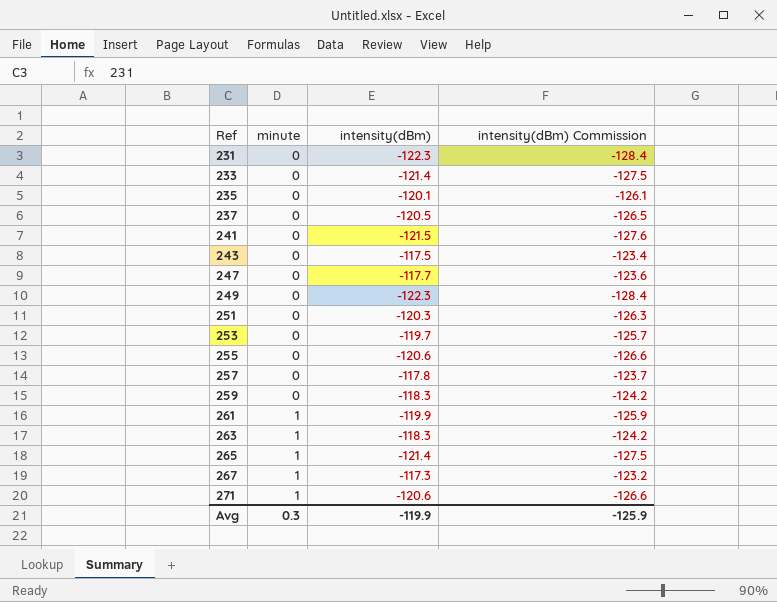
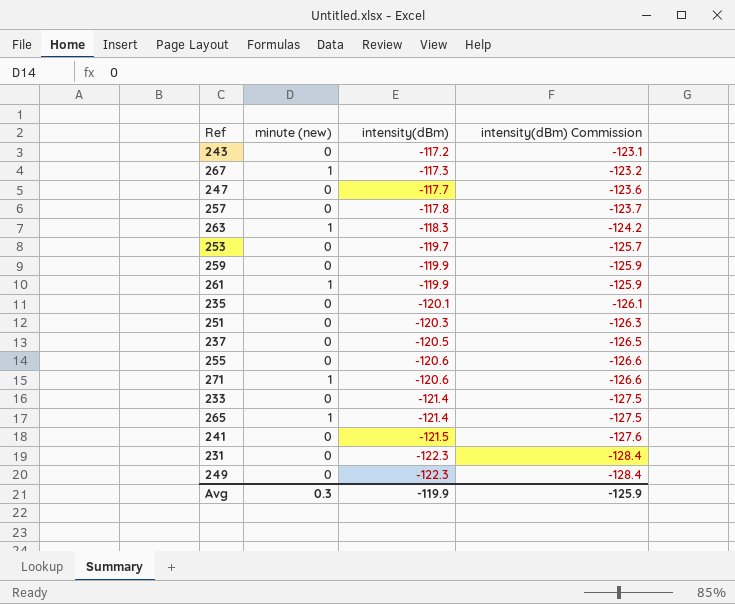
row order: Ref ascending -> intensity(dBm) descending
column name: minute -> minute (new)
243 | intensity(dBm): -117.5 -> -117.2
243 | intensity(dBm) Commission: -123.4 -> -123.1
259 | intensity(dBm): -118.3 -> -119.9
259 | intensity(dBm) Commission: -124.2 -> -125.9

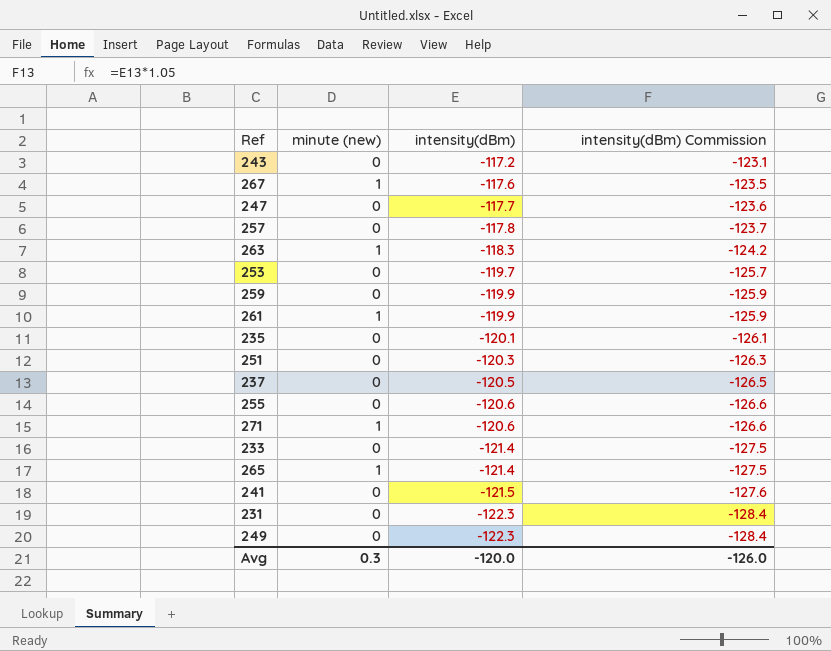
267 | intensity(dBm): -117.3 -> -117.6
267 | intensity(dBm) Commission: -123.2 -> -123.5
Avg | intensity(dBm): -119.9 -> -120.0
Avg | intensity(dBm) Commission: -125.9 -> -126.0

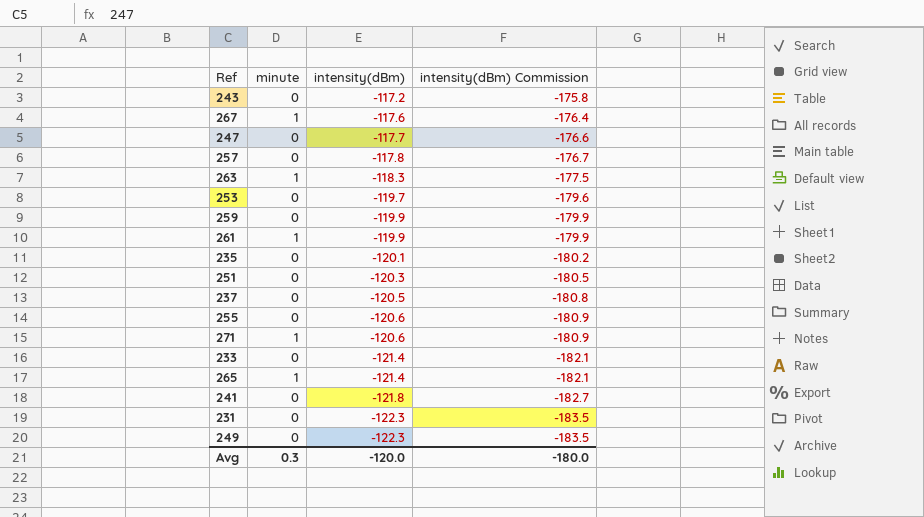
column name: minute (new) -> minute
column intensity(dBm) Commission | formula: [intensity(dBm)] * 1.05 -> [intensity(dBm)] * 1.5
241 | intensity(dBm): -121.5 -> -121.8
Avg | intensity(dBm) Commission: -126.0 -> -180.0

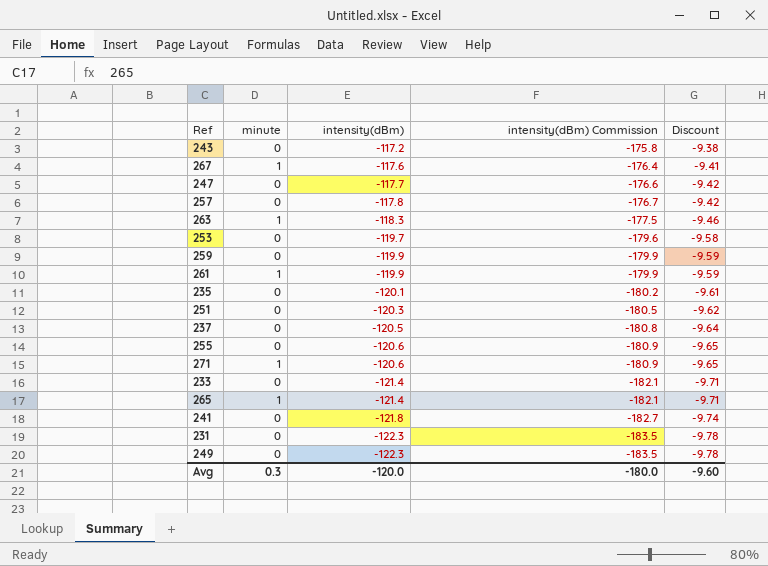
column Discount | formula: none -> [intensity(dBm)] * 0.08

